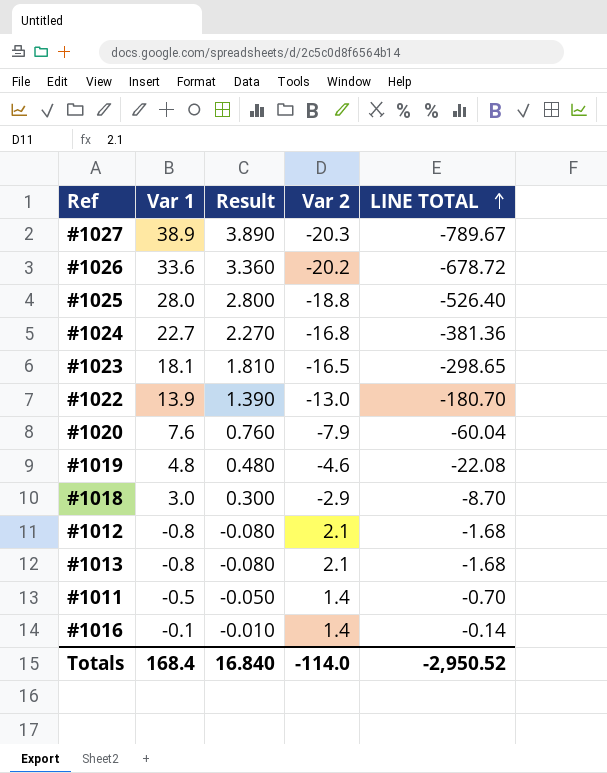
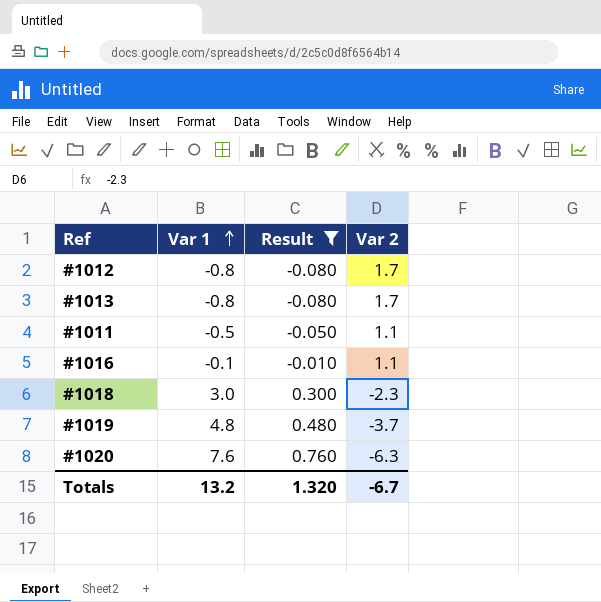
filter: none -> Result <= 0.760
row order: LINE TOTAL ascending -> Var 1 ascending
column LINE TOTAL | formula: [Var 1] * [Var 2] -> none
#1012 | Var 2: 2.1 -> 1.7
#1013 | Var 2: 2.1 -> 1.7
#1011 | Var 2: 1.4 -> 1.1
#1016 | Var 2: 1.4 -> 1.1
#1018 | Var 2: -2.9 -> -2.3
#1019 | Var 2: -4.6 -> -3.7
#1020 | Var 2: -7.9 -> -6.3
Totals | Var 1: 168.4 -> 13.2
Totals | Result: 16.840 -> 1.320
Totals | Var 2: -114.0 -> -6.7

